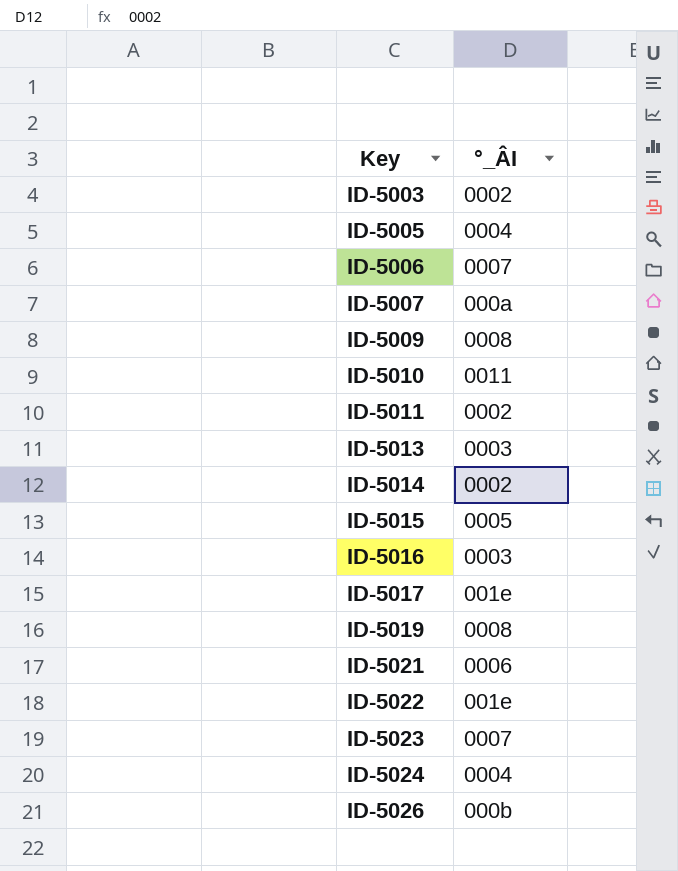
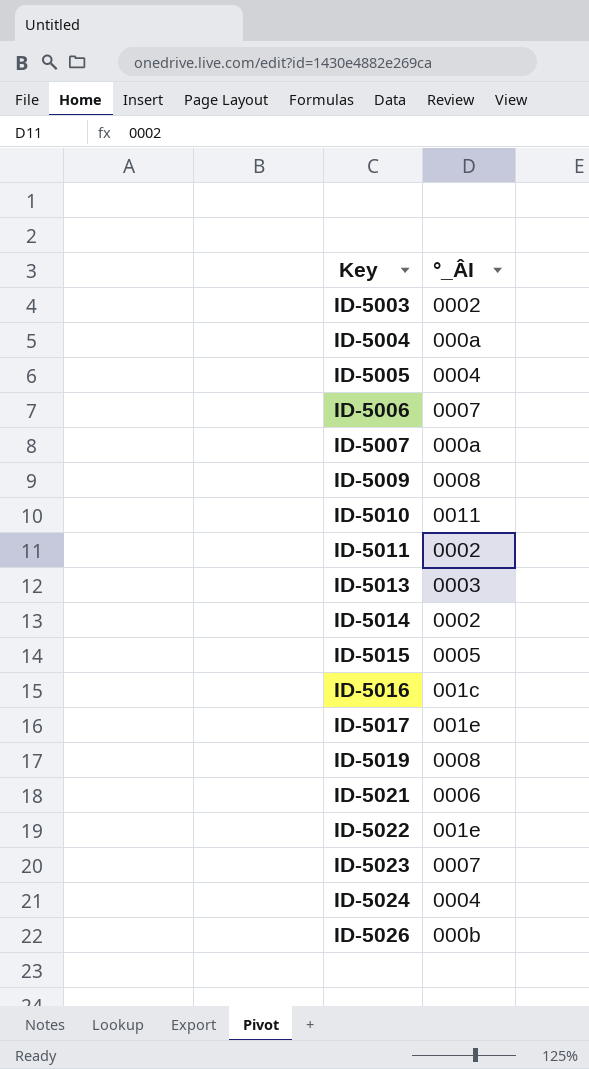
row ID-5004: none -> 000a
ID-5016 | °_ÂI: 0003 -> 001c

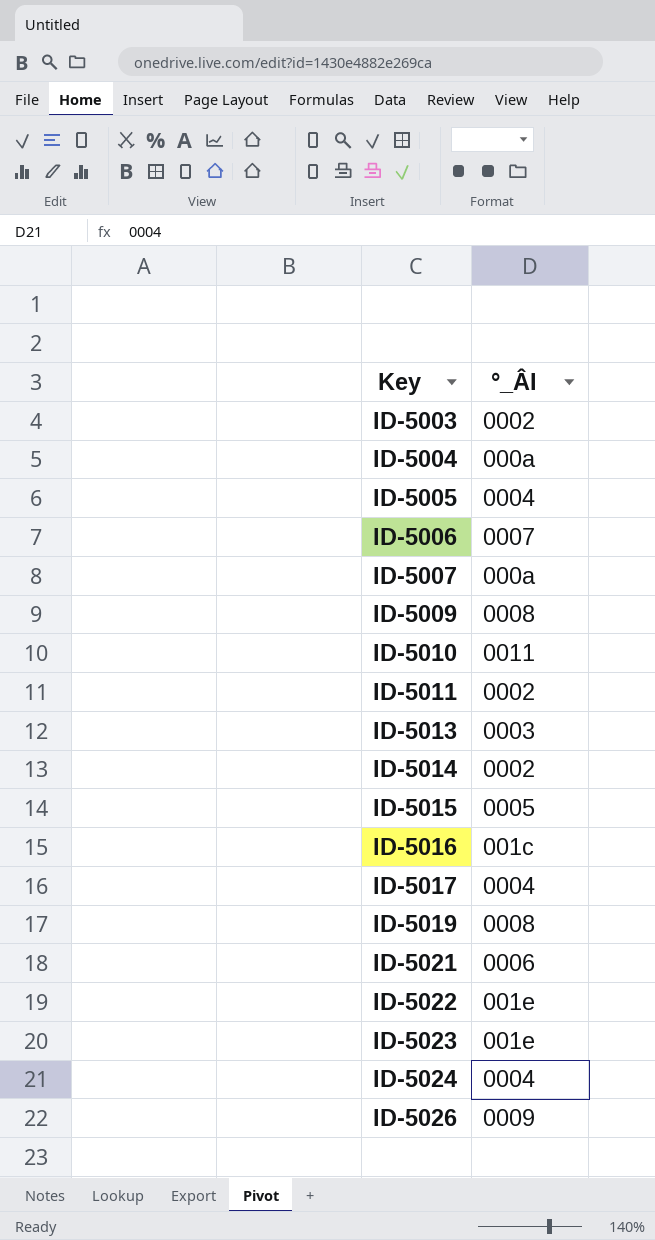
ID-5017 | °_ÂI: 001e -> 0004
ID-5023 | °_ÂI: 0007 -> 001e
ID-5026 | °_ÂI: 000b -> 0009

